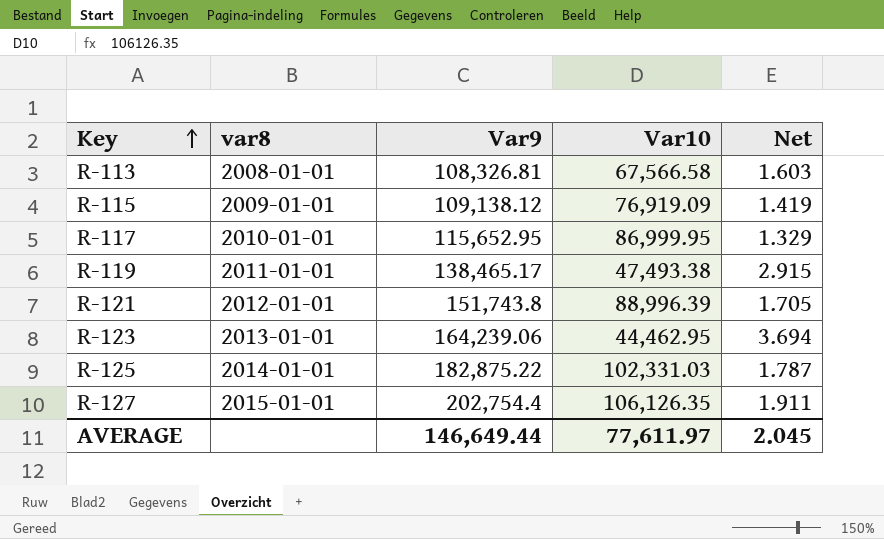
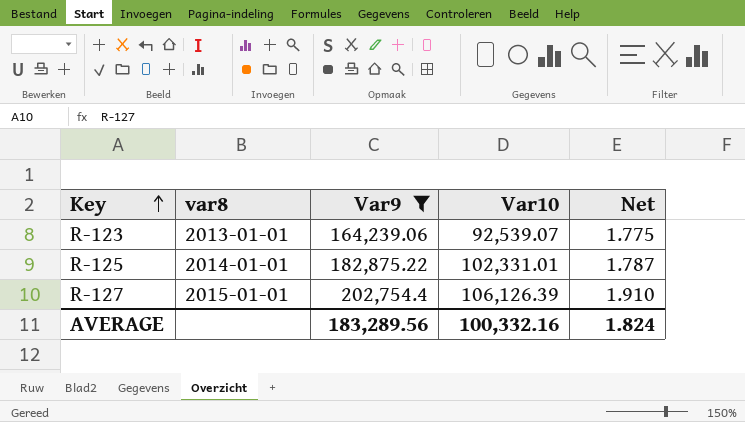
filter: none -> Var9 >= 164,239.06
R-123 | Var10: 44,462.95 -> 92,539.07
R-123 | Net: 3.694 -> 1.775
R-125 | Var10: 102,331.03 -> 102,331.01
R-127 | Var10: 106,126.35 -> 106,126.39
R-127 | Net: 1.911 -> 1.910
AVERAGE | Var9: 146,649.44 -> 183,289.56
AVERAGE | Var10: 77,611.97 -> 100,332.16
AVERAGE | Net: 2.045 -> 1.824

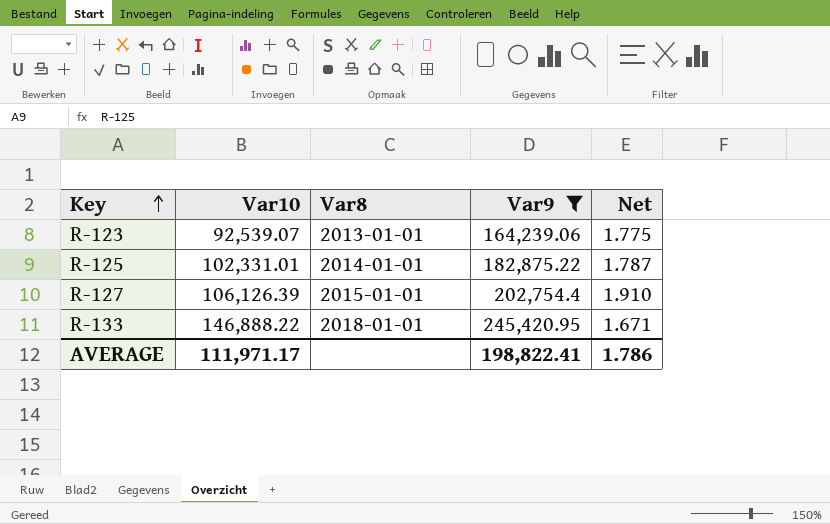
column Var10 | position: 4 -> 2
column name: var8 -> Var8
row R-133: none -> 146,888.22 | 2018-01-01 | 245,420.95 | 1.671
AVERAGE | Var10: 100,332.16 -> 111,971.17
AVERAGE | Var9: 183,289.56 -> 198,822.41
AVERAGE | Net: 1.824 -> 1.786

